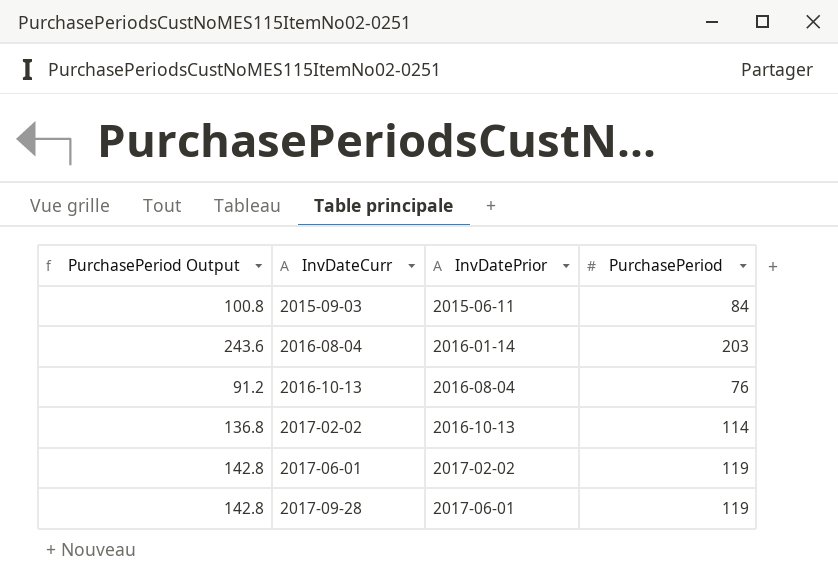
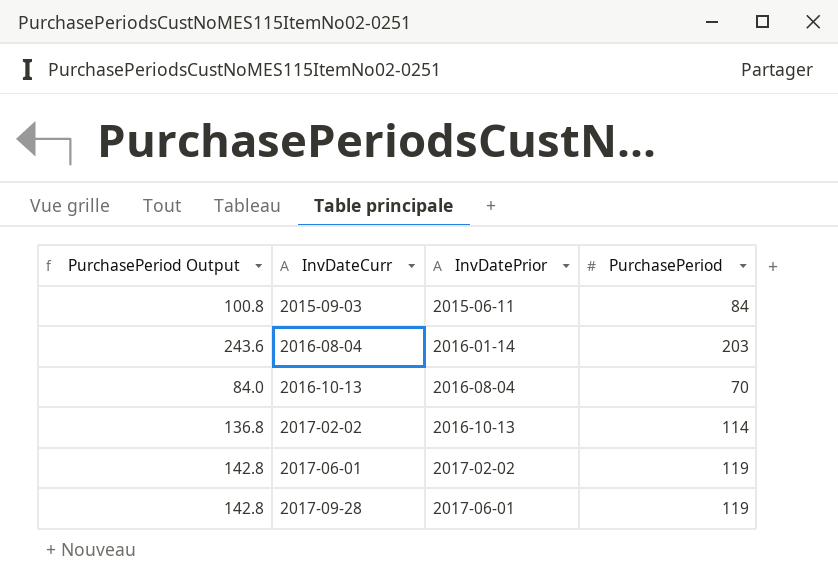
2016-10-13 | PurchasePeriod Output: 91.2 -> 84.0
2016-10-13 | PurchasePeriod: 76 -> 70

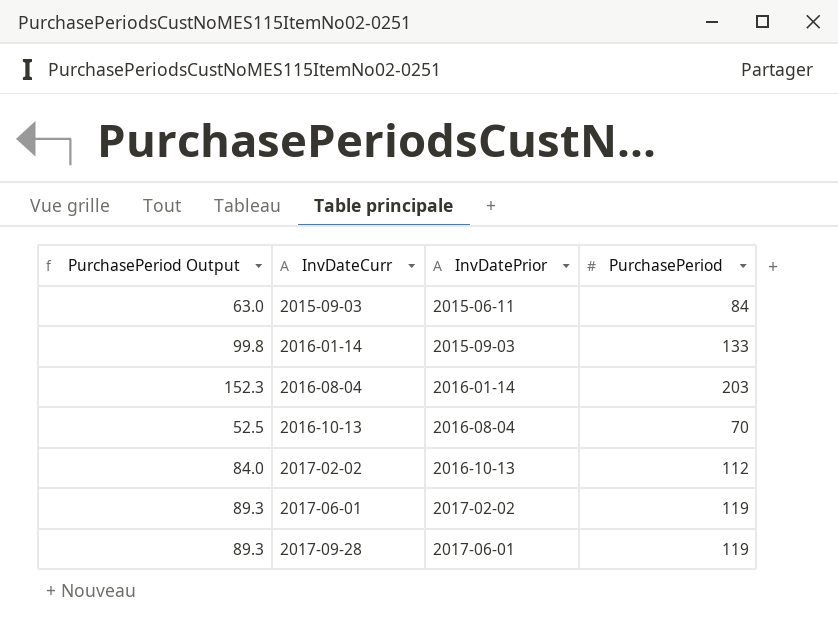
column PurchasePeriod Output | formula: [PurchasePeriod] * 1.2 -> [PurchasePeriod] * 0.75
row 2016-01-14: none -> 99.8 | 2015-09-03 | 133
2017-02-02 | PurchasePeriod: 114 -> 112

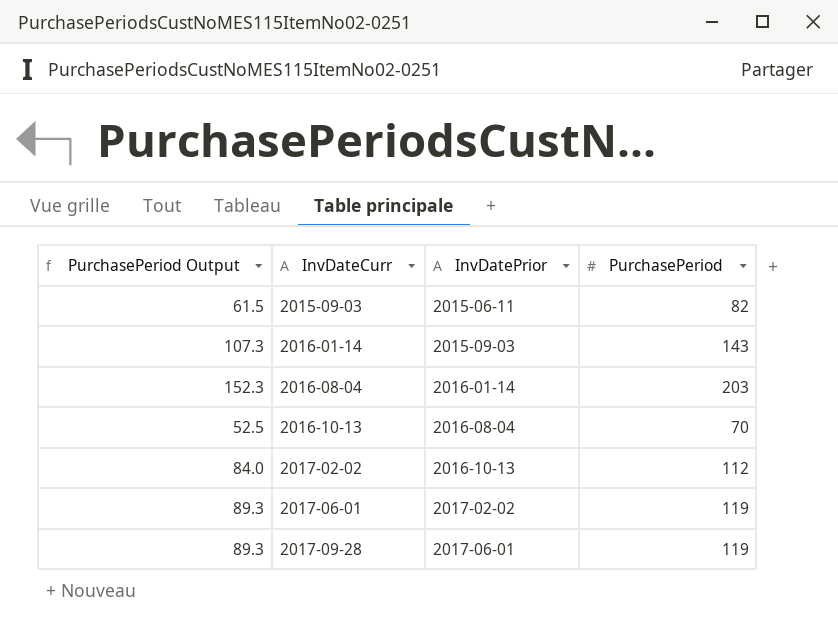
2015-09-03 | PurchasePeriod Output: 63.0 -> 61.5
2015-09-03 | PurchasePeriod: 84 -> 82
2016-01-14 | PurchasePeriod Output: 99.8 -> 107.3
2016-01-14 | PurchasePeriod: 133 -> 143

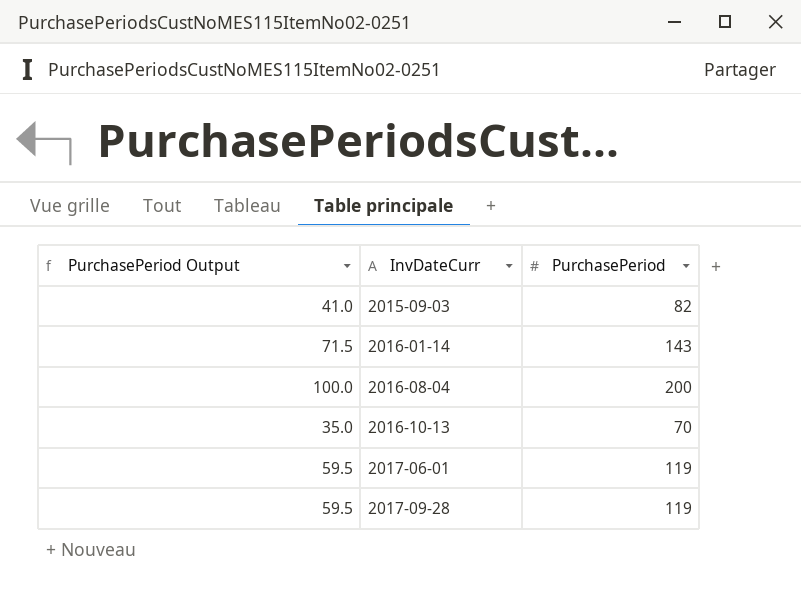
column InvDatePrior | position: 3 -> none
column PurchasePeriod Output | formula: [PurchasePeriod] * 0.75 -> [PurchasePeriod] * 0.5
row 2017-02-02: 84.0 | 2016-10-13 | 112 -> none
2016-08-04 | PurchasePeriod: 203 -> 200

